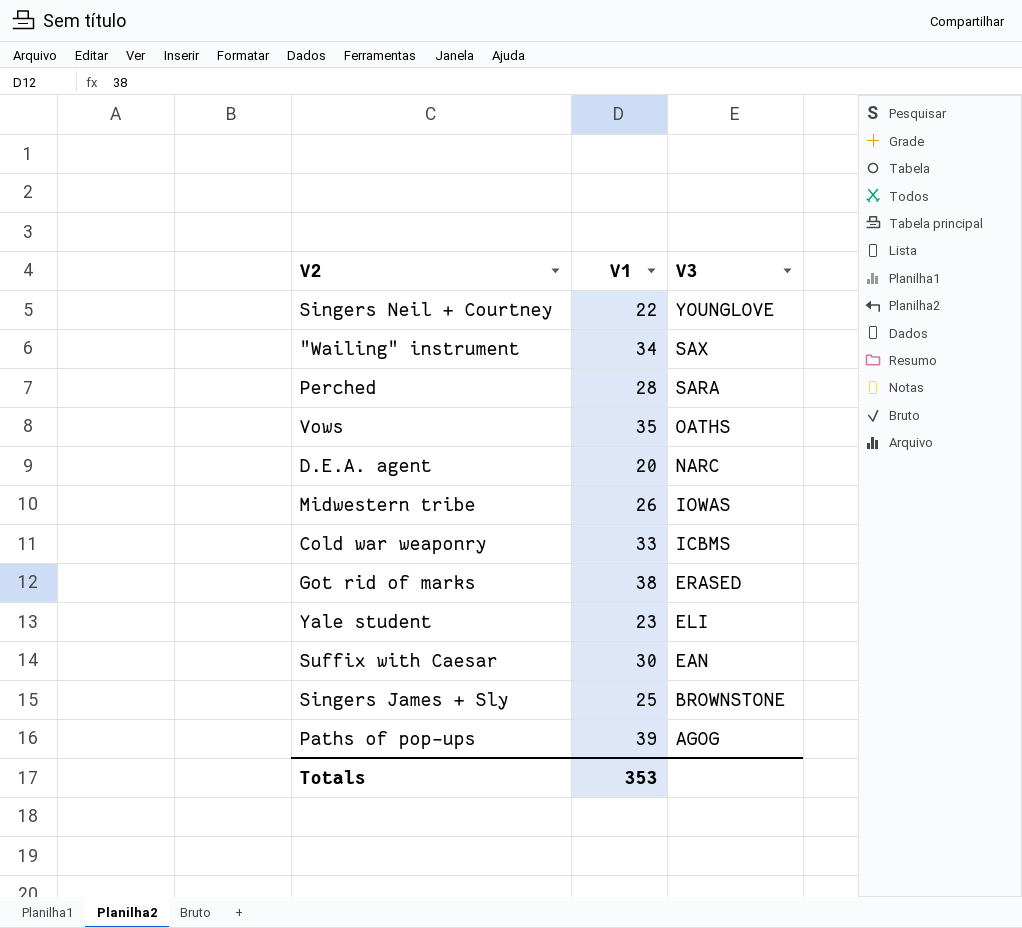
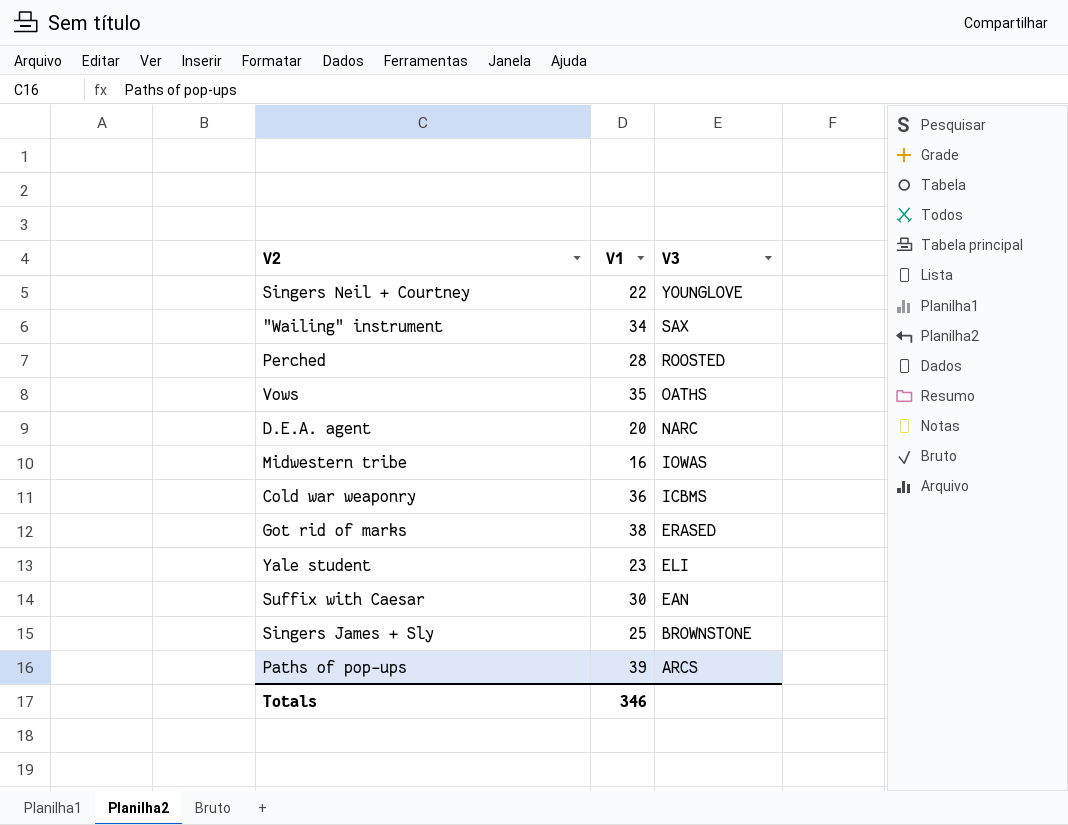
Perched | V3: SARA -> ROOSTED
Midwestern tribe | V1: 26 -> 16
Cold war weaponry | V1: 33 -> 36
Paths of pop-ups | V3: AGOG -> ARCS
Totals | V1: 353 -> 346

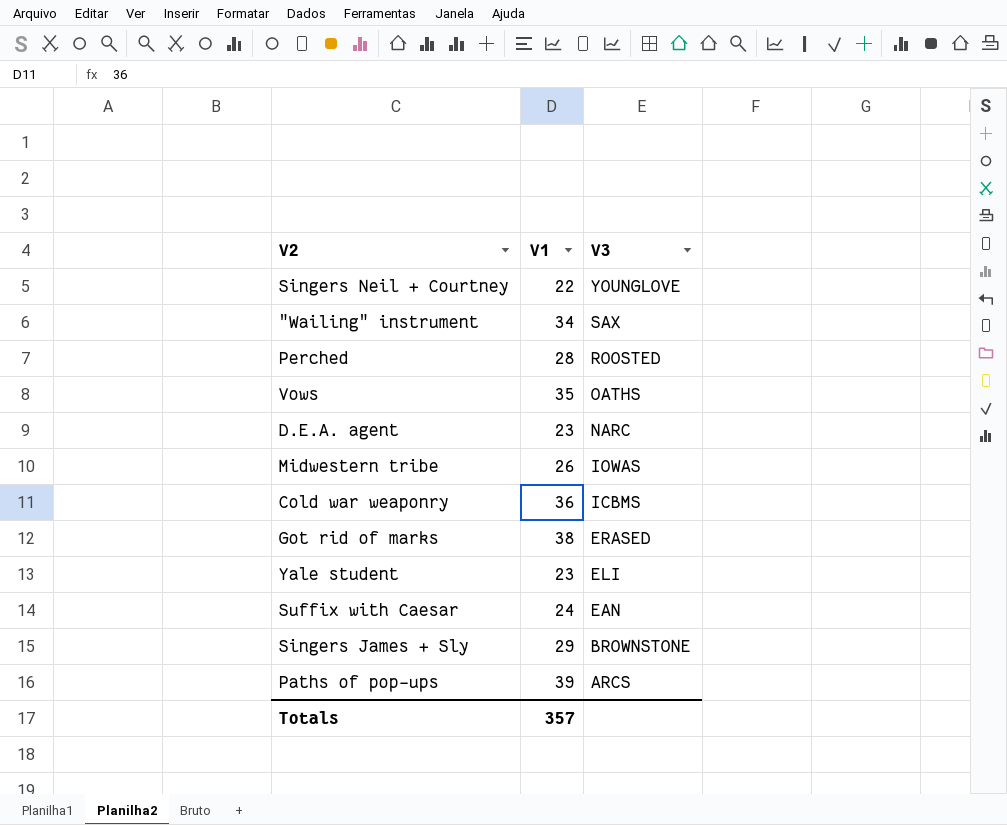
D.E.A. agent | V1: 20 -> 23
Midwestern tribe | V1: 16 -> 26
Suffix with Caesar | V1: 30 -> 24
Singers James + Sly | V1: 25 -> 29
Totals | V1: 346 -> 357

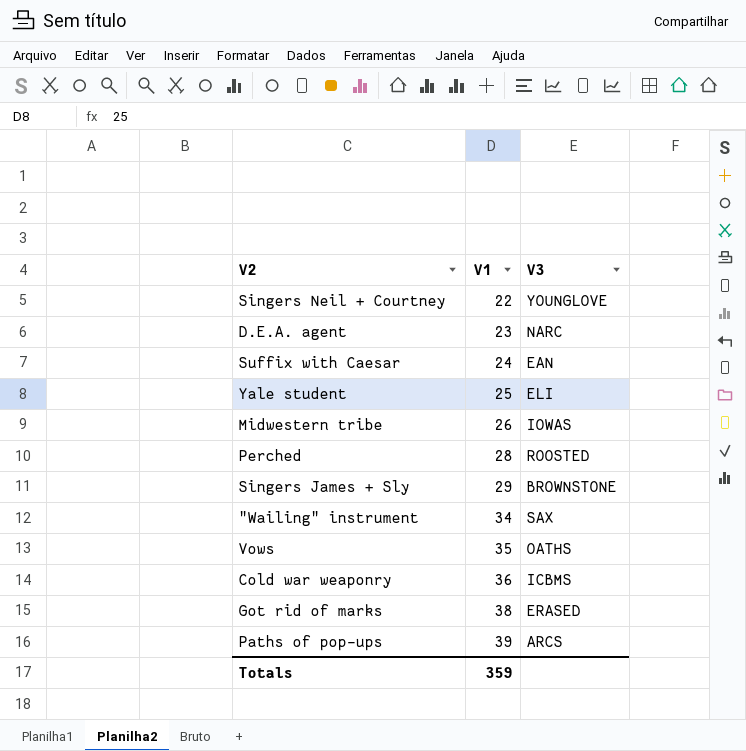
row order: V3 descending -> V1 ascending
Yale student | V1: 23 -> 25
Totals | V1: 357 -> 359

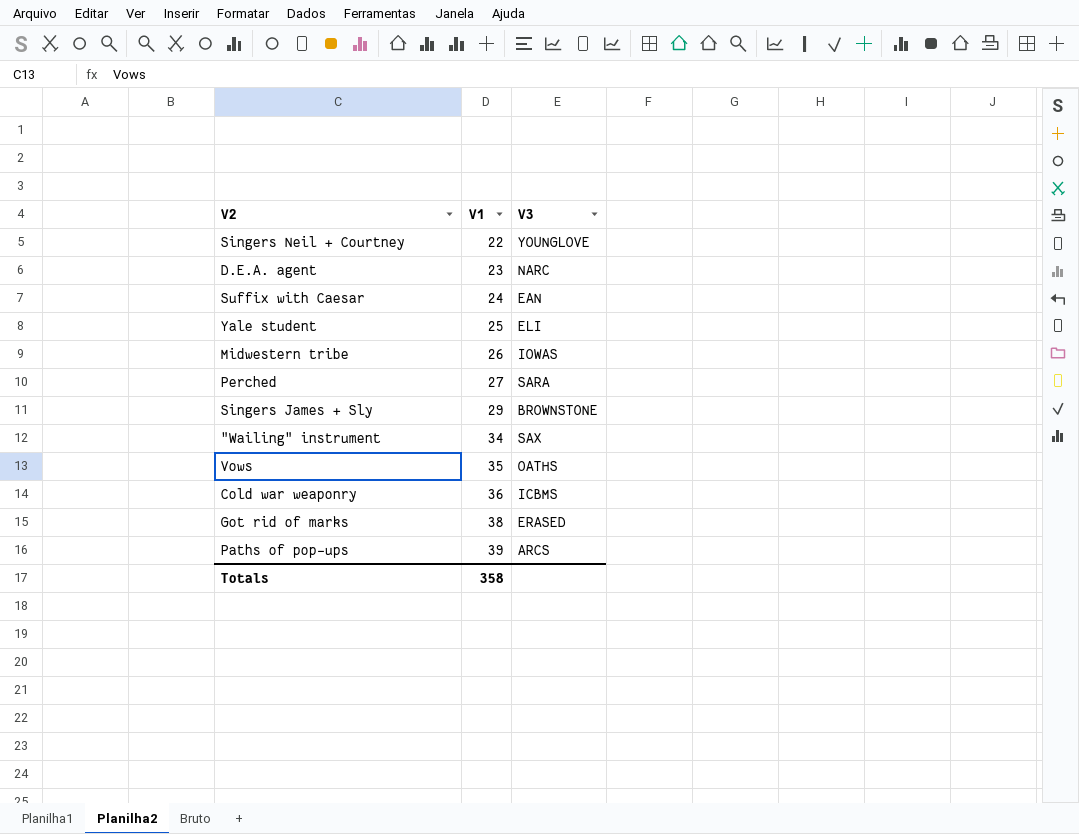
Perched | V1: 28 -> 27
Perched | V3: ROOSTED -> SARA
Totals | V1: 359 -> 358

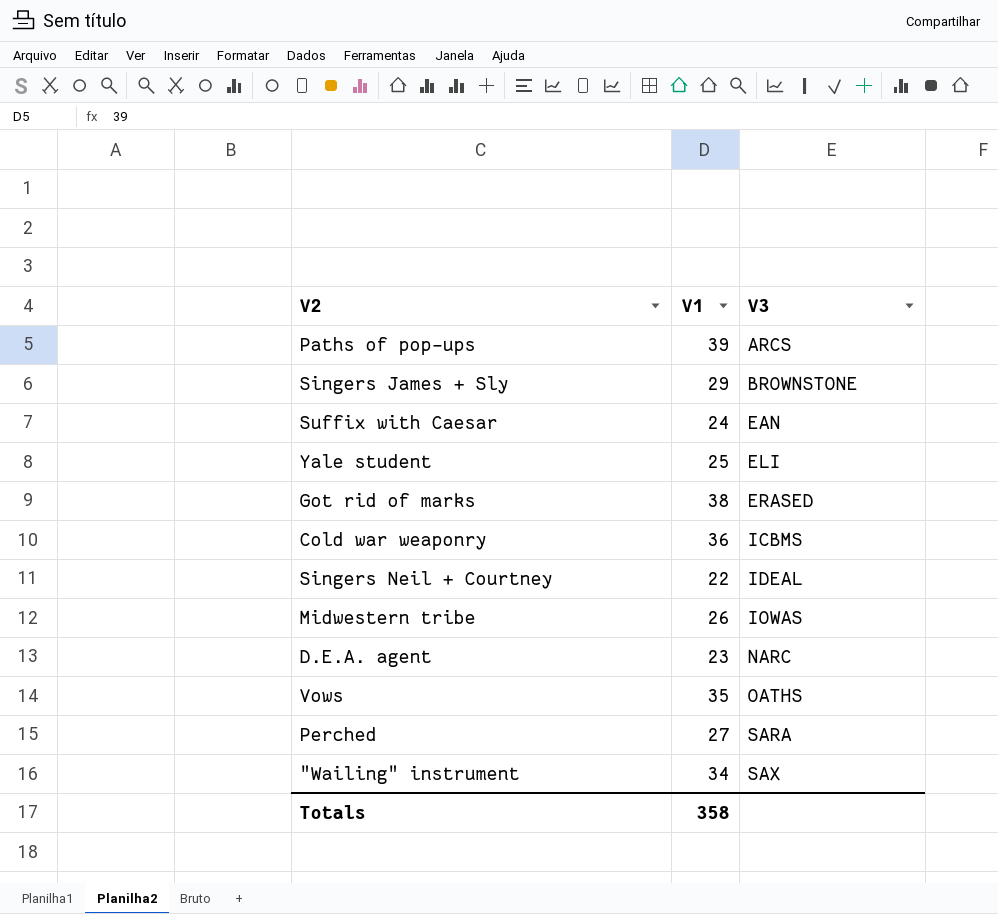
row order: V1 ascending -> V3 ascending
Singers Neil + Courtney | V3: YOUNGLOVE -> IDEAL

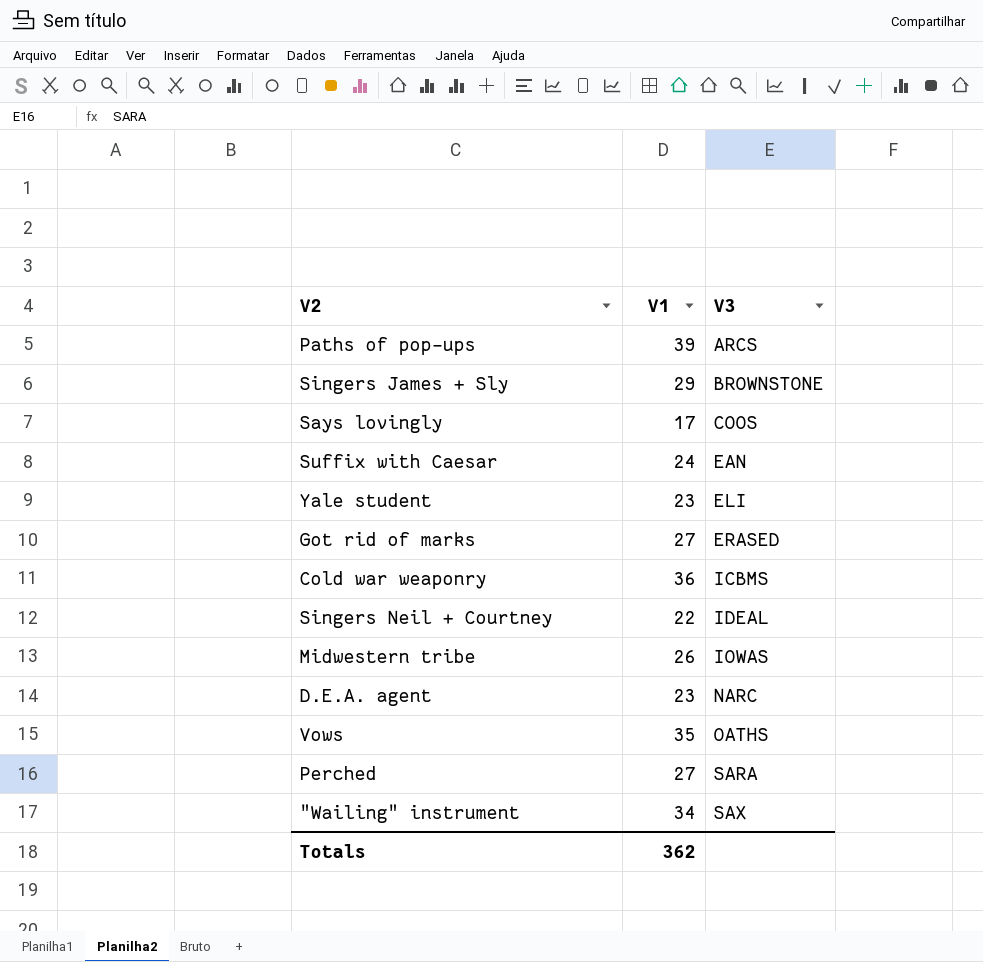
row Says lovingly: none -> 17 | COOS
Yale student | V1: 25 -> 23
Got rid of marks | V1: 38 -> 27
Totals | V1: 358 -> 362

